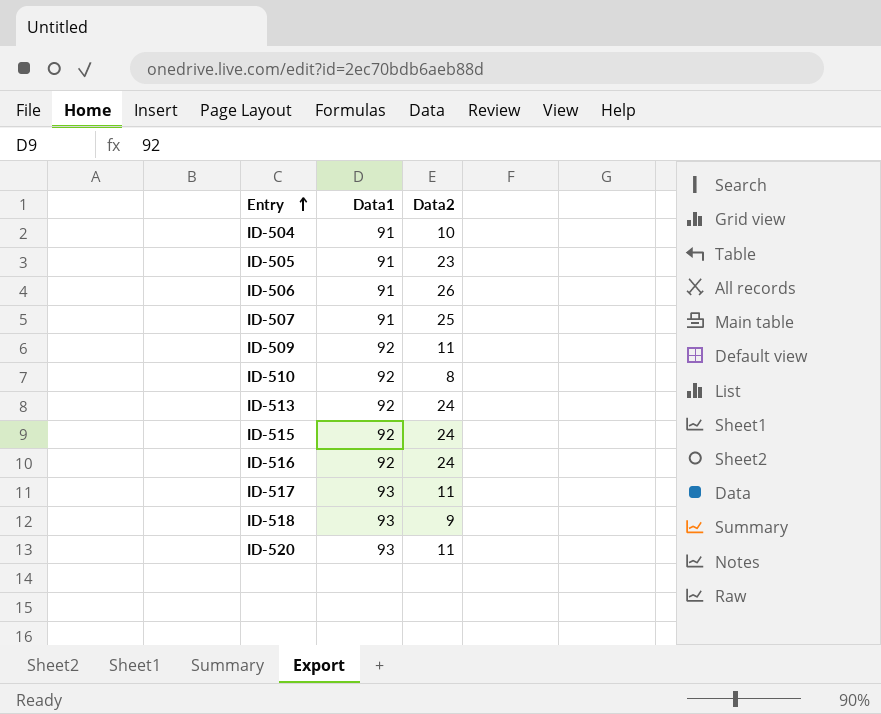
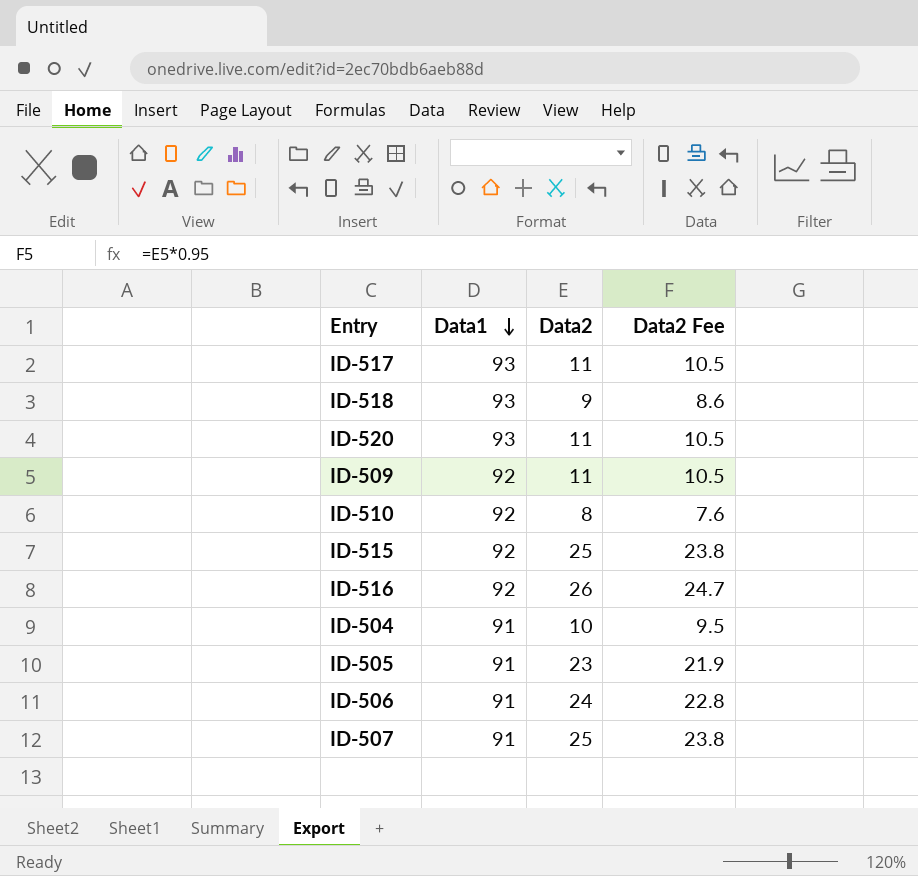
row order: Entry ascending -> Data1 descending
column Data2 Fee | formula: none -> [Data2] * 0.95
row ID-513: 92 | 24 -> none
ID-515 | Data2: 24 -> 25
ID-516 | Data2: 24 -> 26
ID-506 | Data2: 26 -> 24

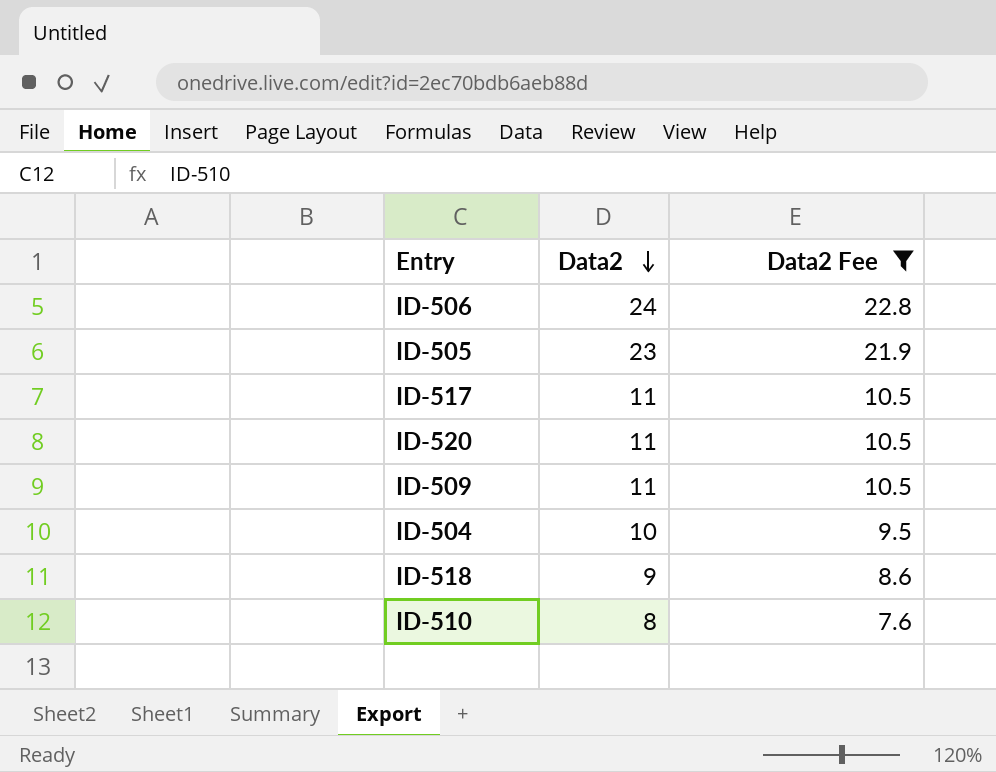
filter: none -> Data2 Fee <= 22.8
row order: Data1 descending -> Data2 descending
column Data1 | position: 2 -> none

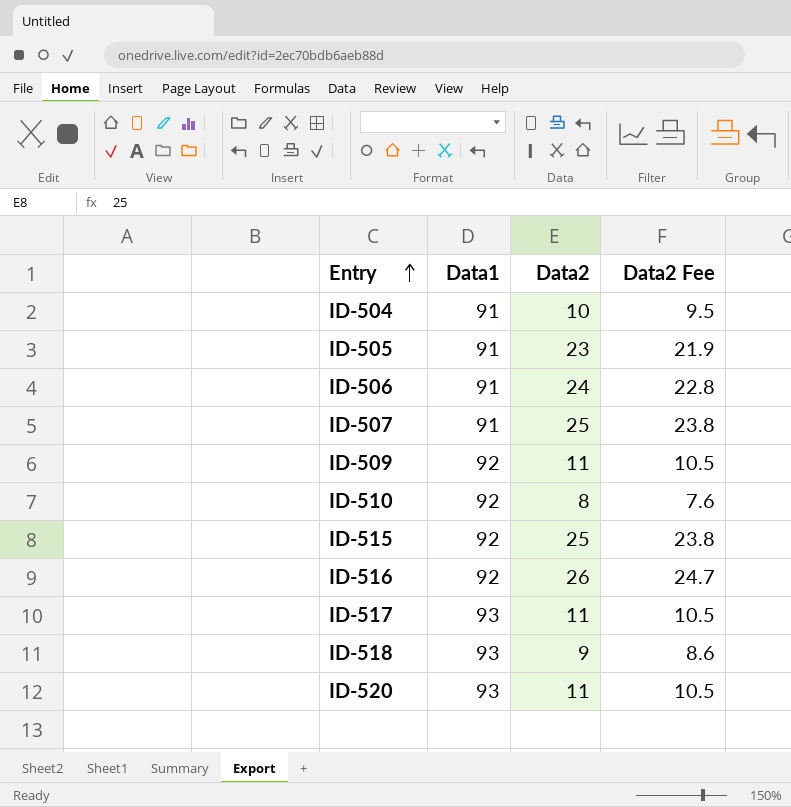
filter: Data2 Fee <= 22.8 -> none
row order: Data2 descending -> Entry ascending
column Data1 | position: none -> 2

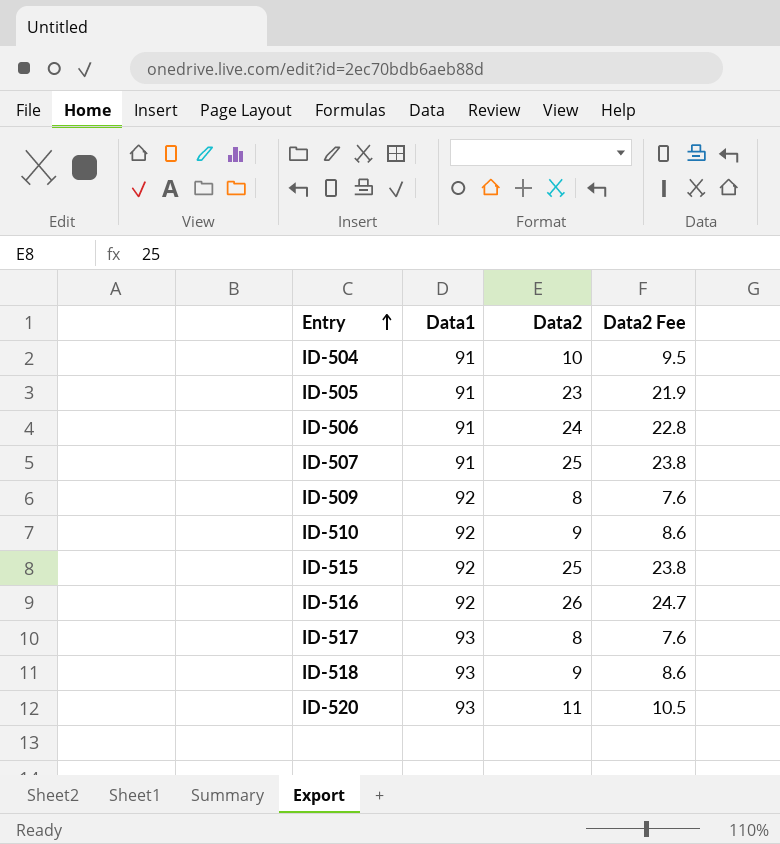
ID-509 | Data2: 11 -> 8
ID-509 | Data2 Fee: 10.5 -> 7.6
ID-510 | Data2: 8 -> 9
ID-510 | Data2 Fee: 7.6 -> 8.6
ID-517 | Data2: 11 -> 8
ID-517 | Data2 Fee: 10.5 -> 7.6

